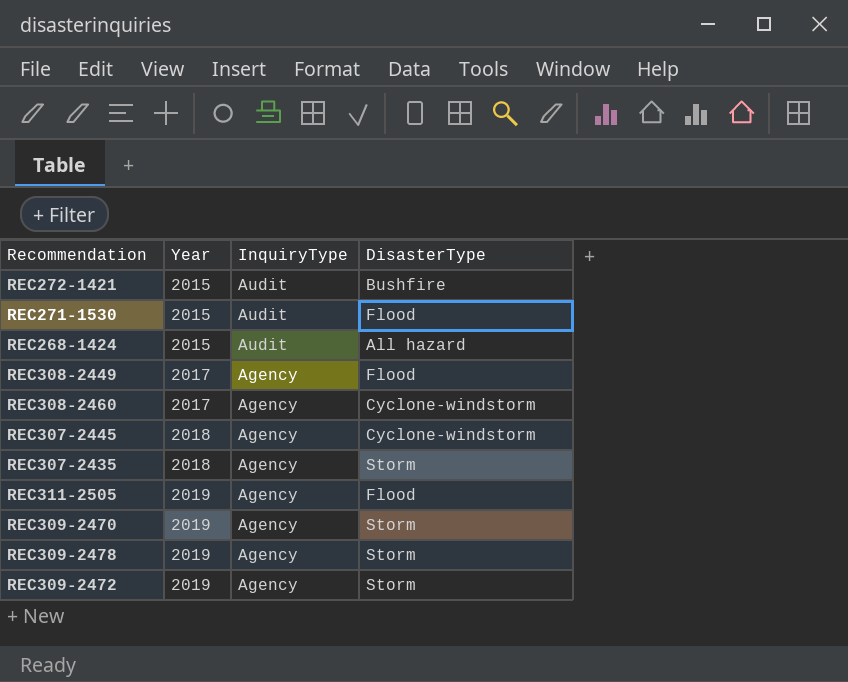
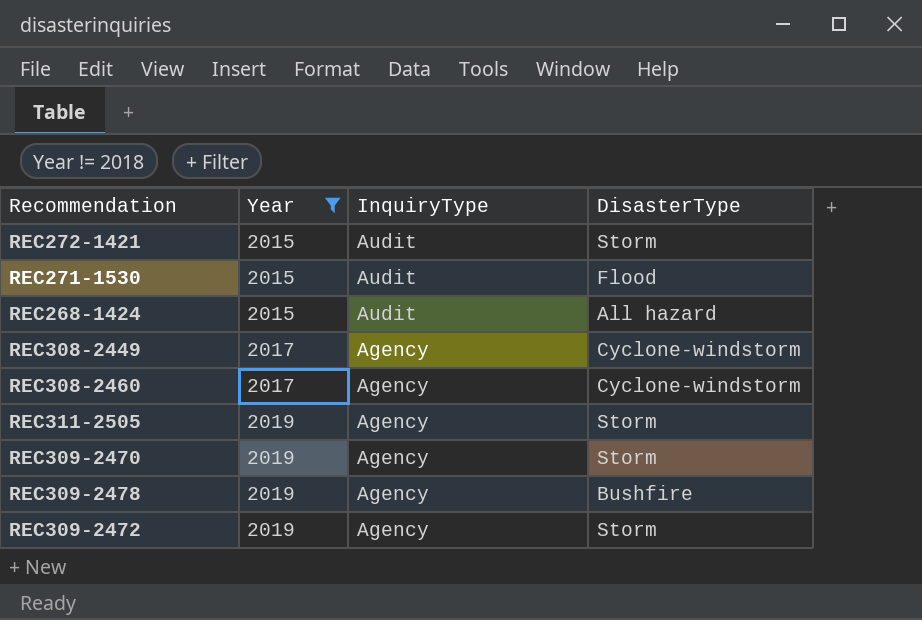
filter: none -> Year != 2018
REC272-1421 | DisasterType: Bushfire -> Storm
REC308-2449 | DisasterType: Flood -> Cyclone-windstorm
REC311-2505 | DisasterType: Flood -> Storm
REC309-2478 | DisasterType: Storm -> Bushfire

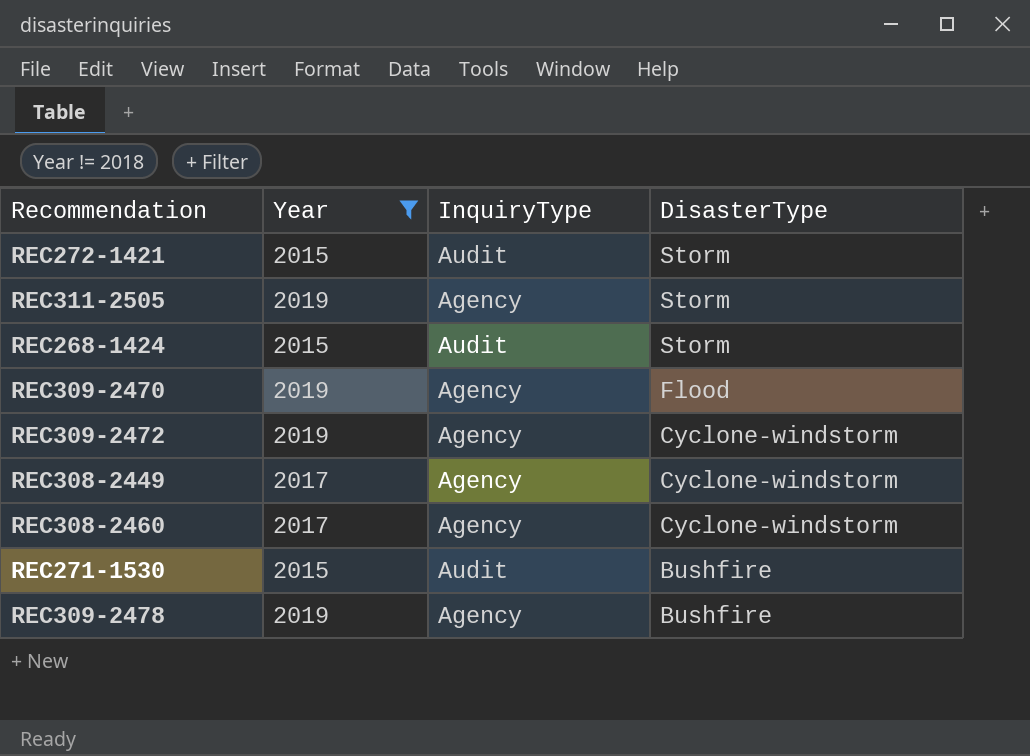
row order: Year ascending -> DisasterType descending
REC268-1424 | DisasterType: All hazard -> Storm
REC309-2470 | DisasterType: Storm -> Flood
REC309-2472 | DisasterType: Storm -> Cyclone-windstorm
REC271-1530 | DisasterType: Flood -> Bushfire

